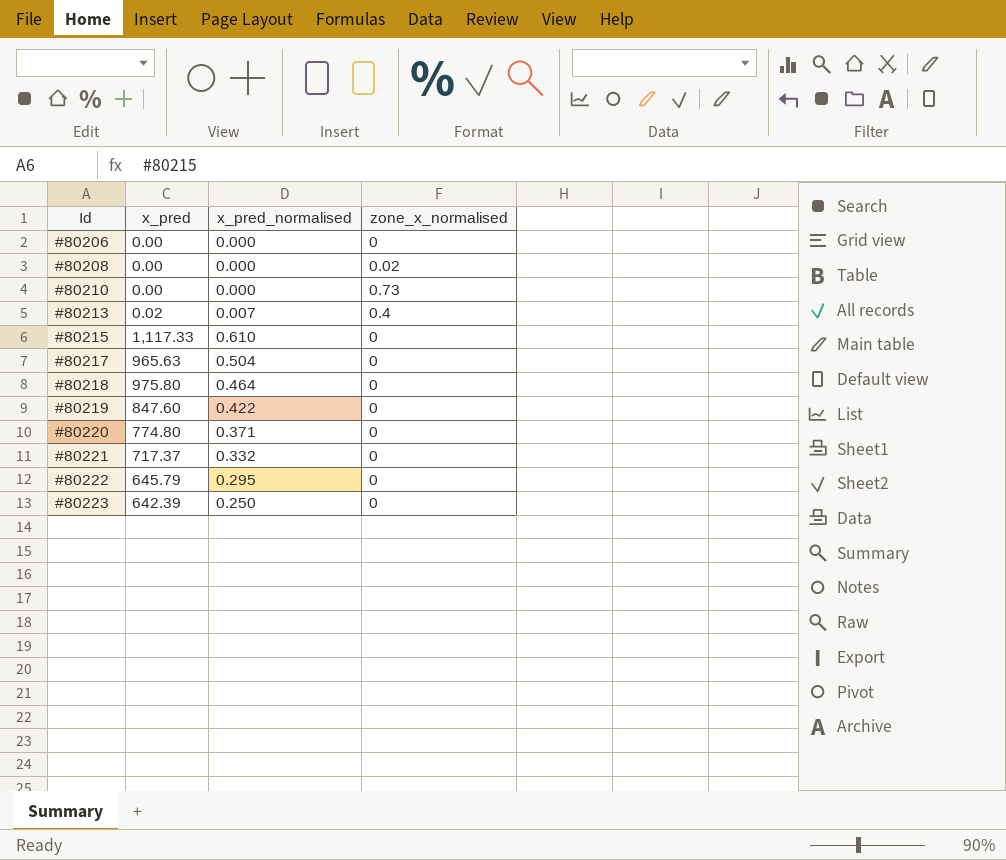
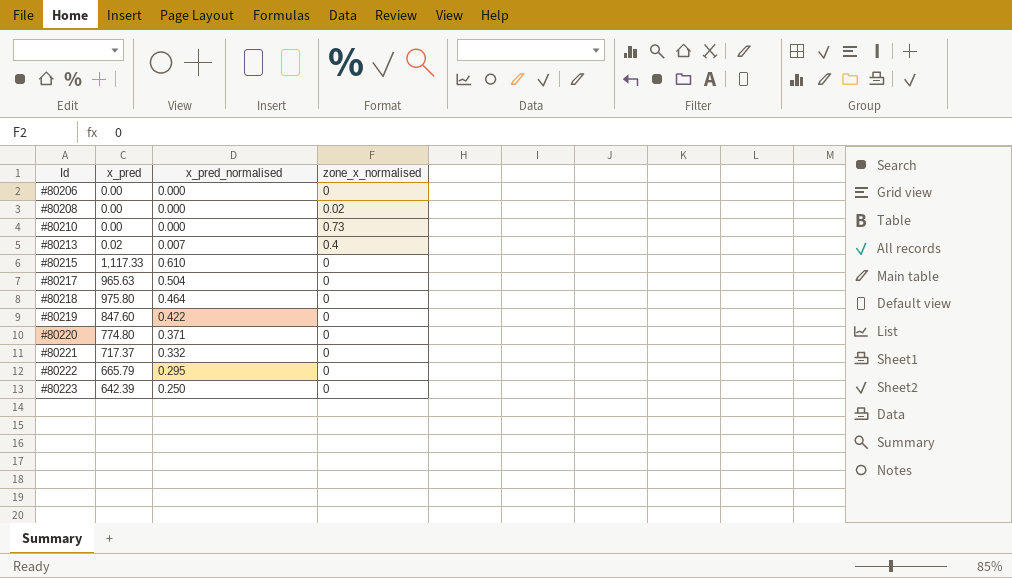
#80222 | x_pred: 645.79 -> 665.79

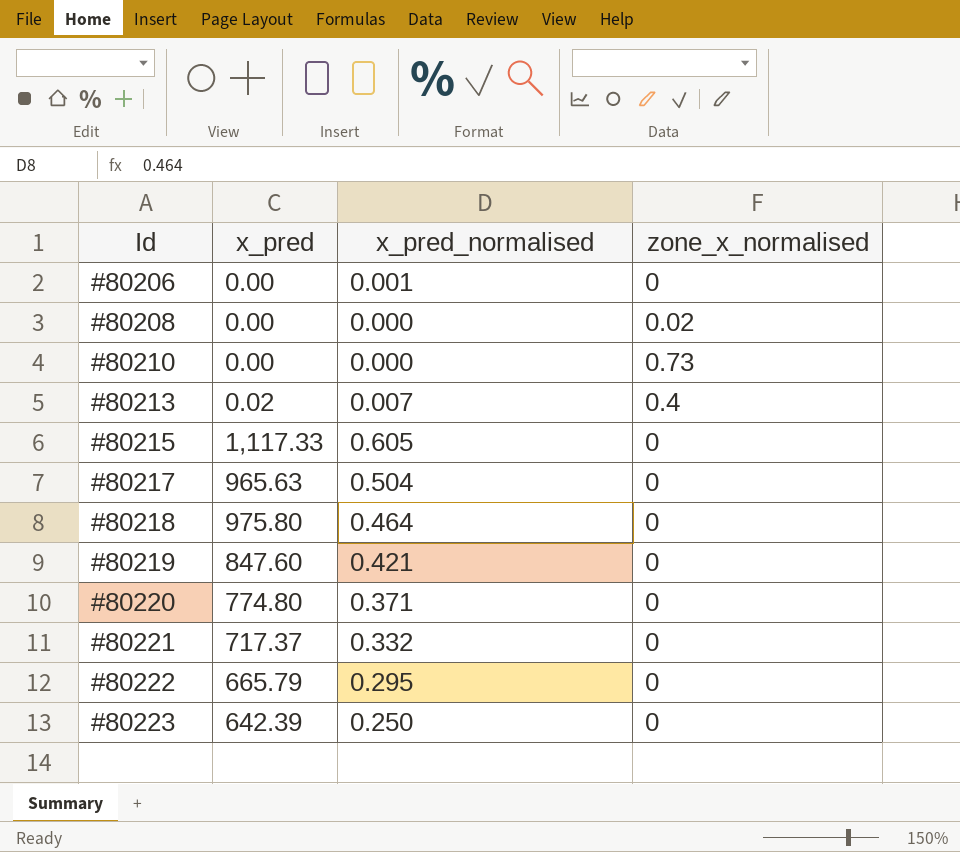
#80206 | x_pred_normalised: 0.000 -> 0.001
#80215 | x_pred_normalised: 0.610 -> 0.605
#80219 | x_pred_normalised: 0.422 -> 0.421

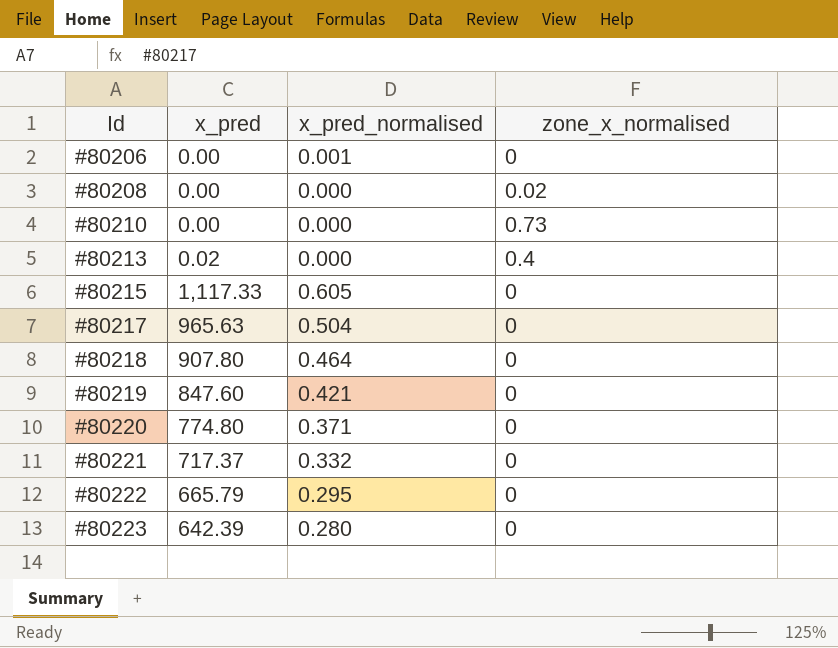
#80213 | x_pred_normalised: 0.007 -> 0.000
#80218 | x_pred: 975.80 -> 907.80
#80223 | x_pred_normalised: 0.250 -> 0.280

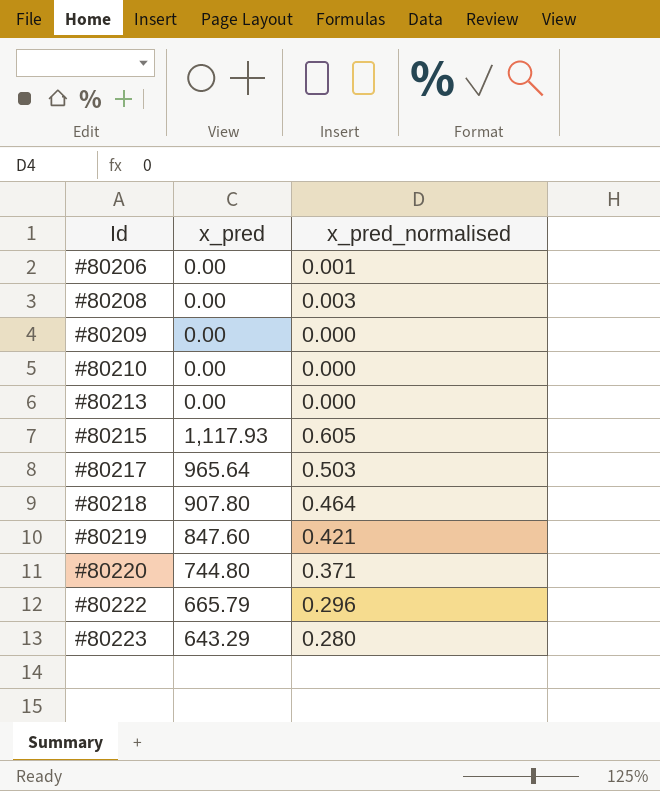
column zone_x_normalised | position: 4 -> none
row #80221: 717.37 | 0.332 | 0 -> none
#80208 | x_pred_normalised: 0.000 -> 0.003
row #80209: none -> 0.00 | 0.000
#80213 | x_pred: 0.02 -> 0.00
#80215 | x_pred: 1,117.33 -> 1,117.93
#80217 | x_pred: 965.63 -> 965.64
#80217 | x_pred_normalised: 0.504 -> 0.503
#80220 | x_pred: 774.80 -> 744.80
#80222 | x_pred_normalised: 0.295 -> 0.296
#80223 | x_pred: 642.39 -> 643.29

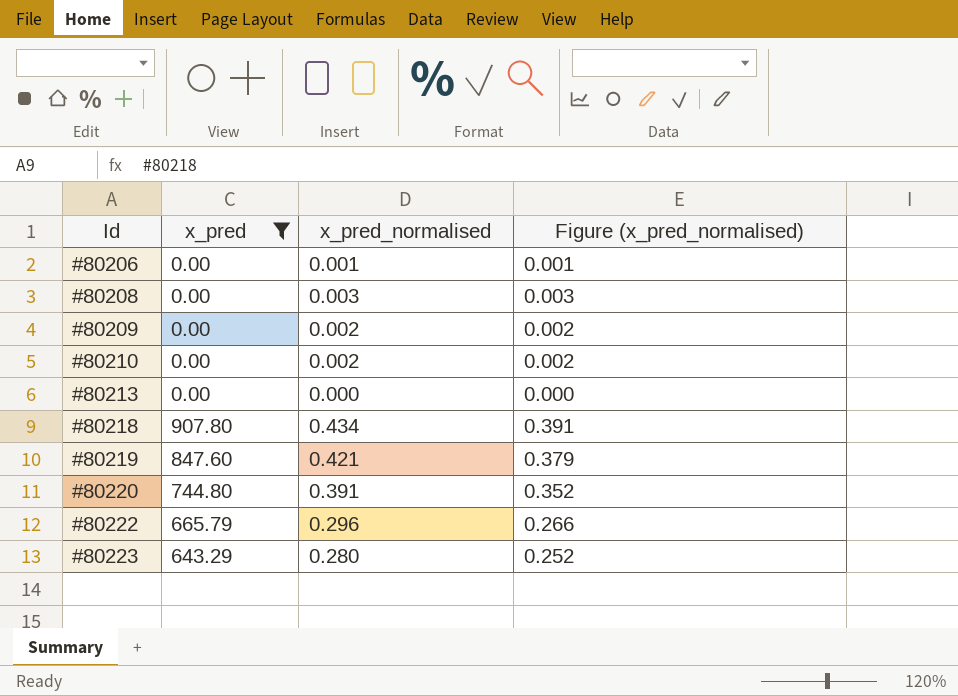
filter: none -> x_pred <= 907.80
column Figure (x_pred_normalised) | formula: none -> [x_pred_normalised] * 0.9
#80209 | x_pred_normalised: 0.000 -> 0.002
#80210 | x_pred_normalised: 0.000 -> 0.002
#80218 | x_pred_normalised: 0.464 -> 0.434
#80220 | x_pred_normalised: 0.371 -> 0.391

